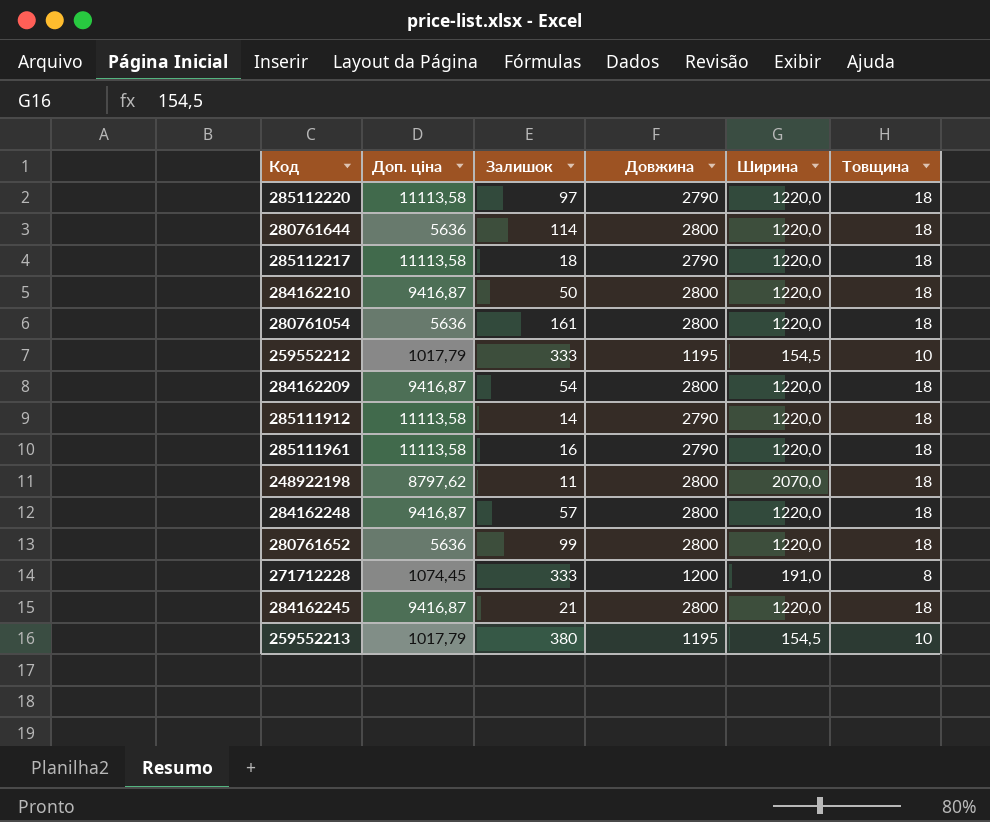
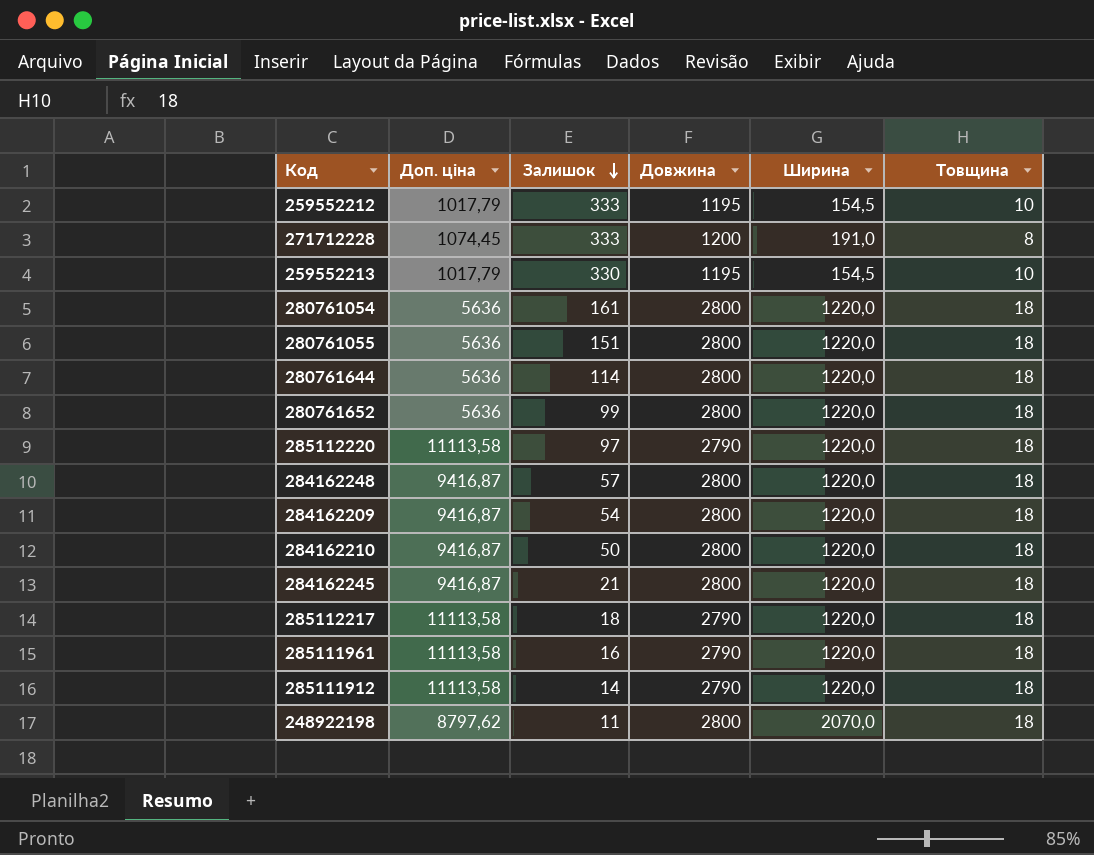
row order: none -> Залишок descending
259552213 | Залишок: 380 -> 330
row 280761055: none -> 5636 | 151 | 2800 | 1220,0 | 18

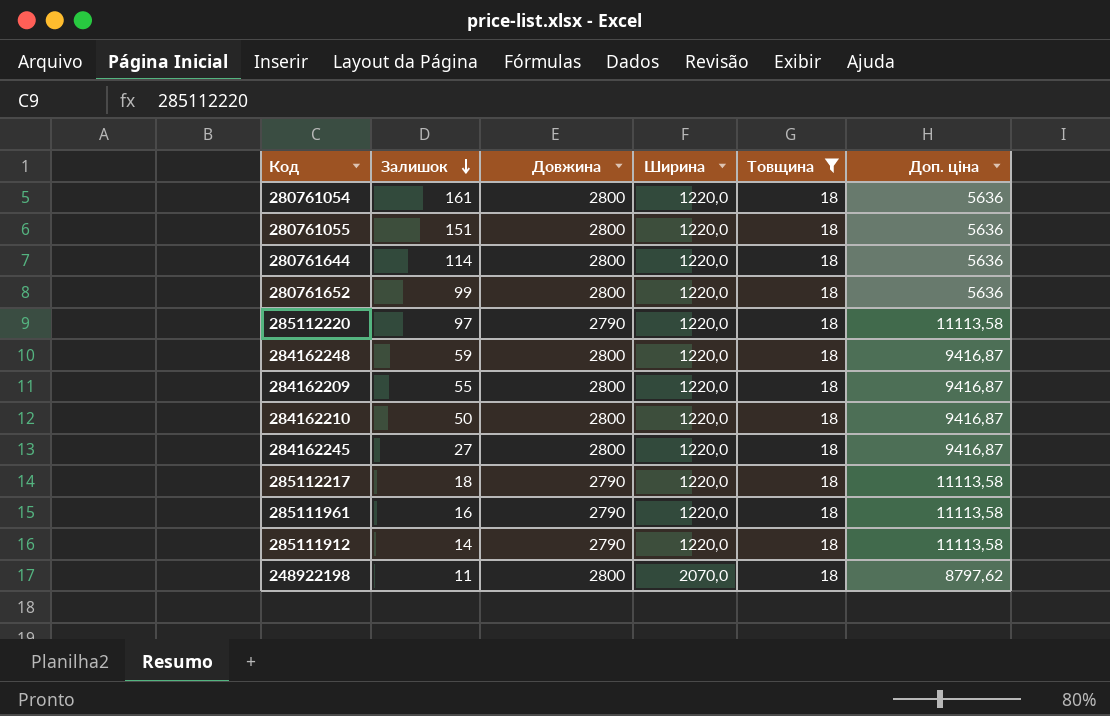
filter: none -> Товщина = 18
column Доп. ціна | position: 2 -> 6
284162248 | Залишок: 57 -> 59
284162209 | Залишок: 54 -> 55
284162245 | Залишок: 21 -> 27

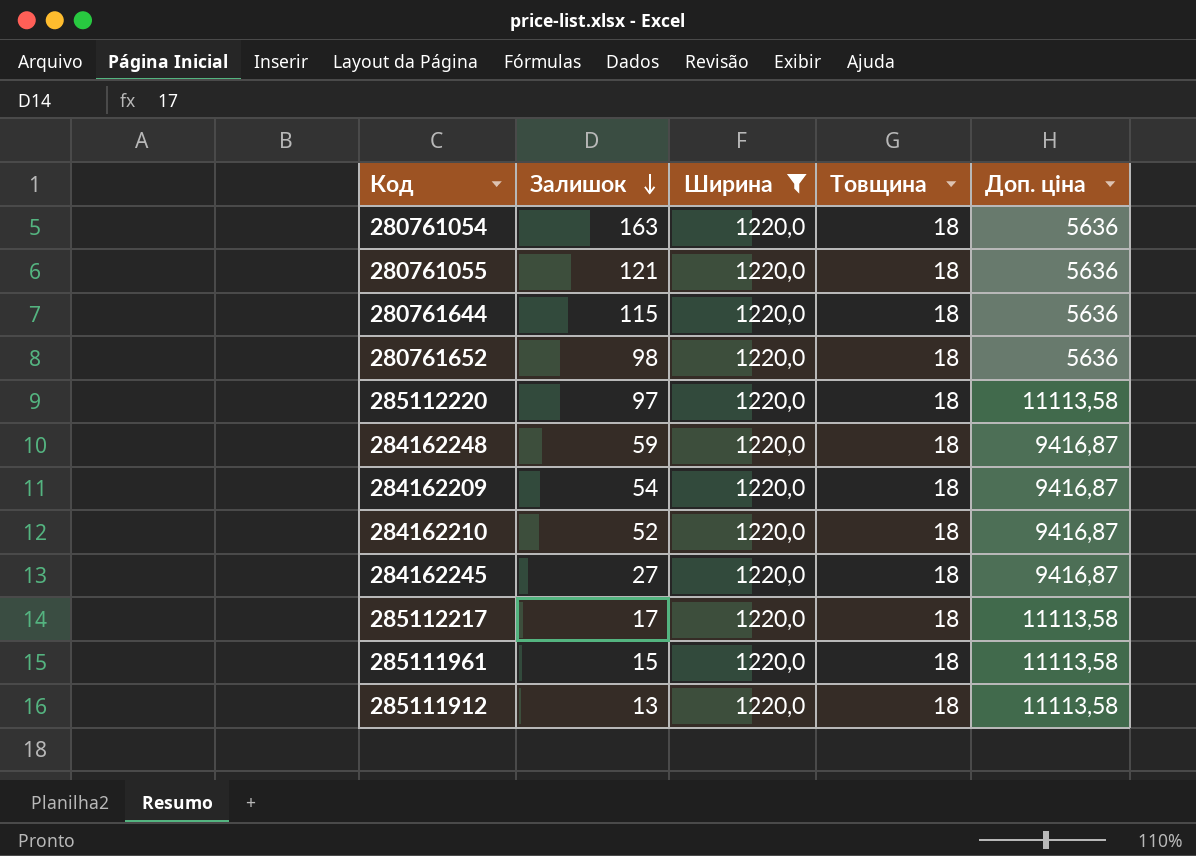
filter: Товщина = 18 -> Ширина = 1220,0
column Довжина | position: 3 -> none
280761054 | Залишок: 161 -> 163
280761055 | Залишок: 151 -> 121
280761644 | Залишок: 114 -> 115
280761652 | Залишок: 99 -> 98
284162209 | Залишок: 55 -> 54
284162210 | Залишок: 50 -> 52
285112217 | Залишок: 18 -> 17
285111961 | Залишок: 16 -> 15
285111912 | Залишок: 14 -> 13

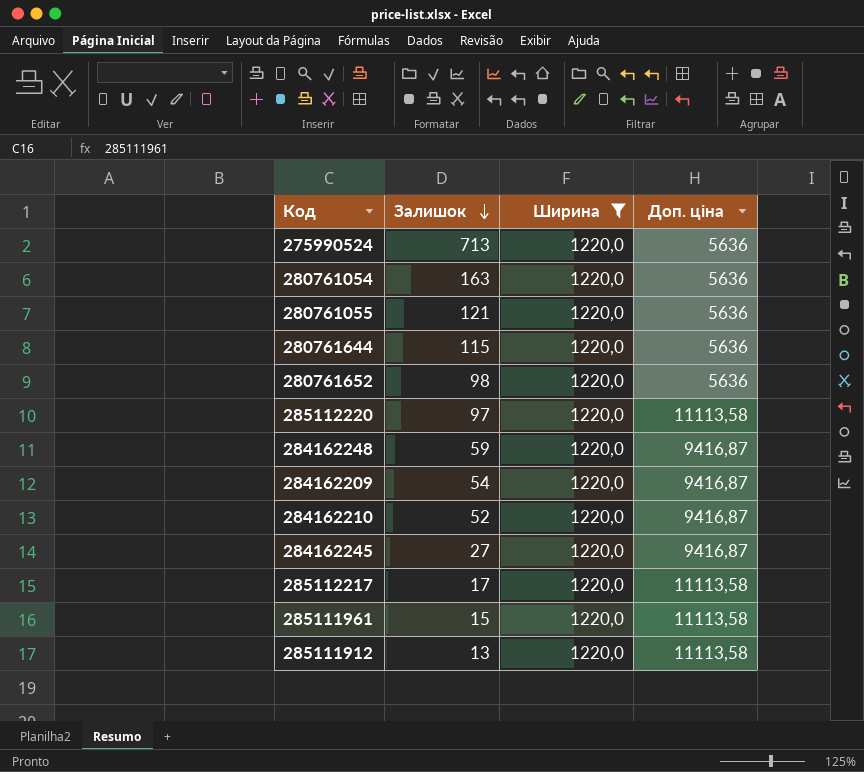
column Товщина | position: 4 -> none
row 275990524: none -> 713 | 1220,0 | 5636

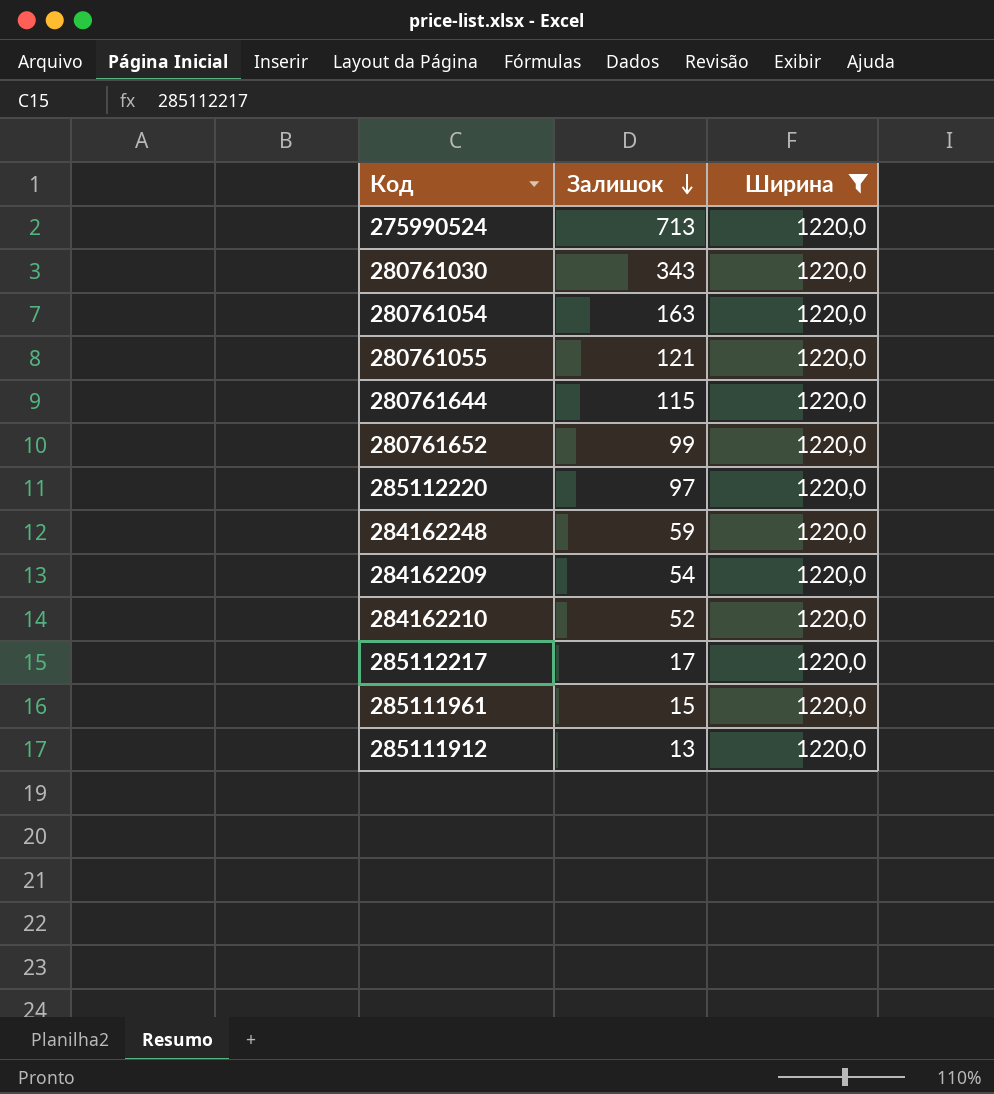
column Доп. ціна | position: 4 -> none
row 284162245: 27 | 1220,0 | 9416,87 -> none
row 280761030: none -> 343 | 1220,0
280761652 | Залишок: 98 -> 99

